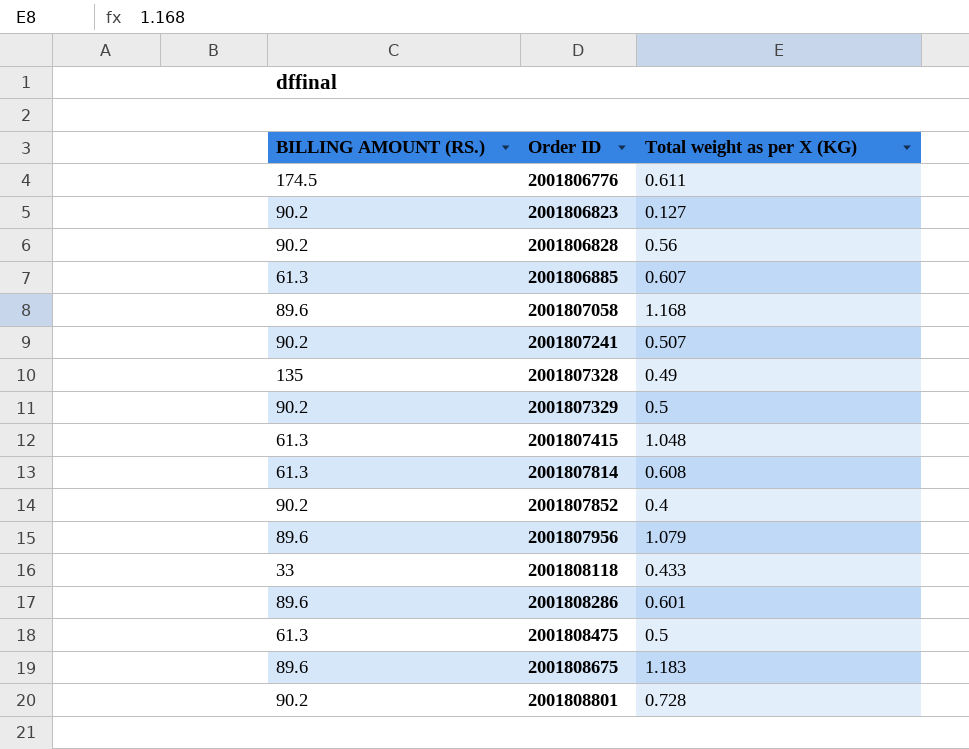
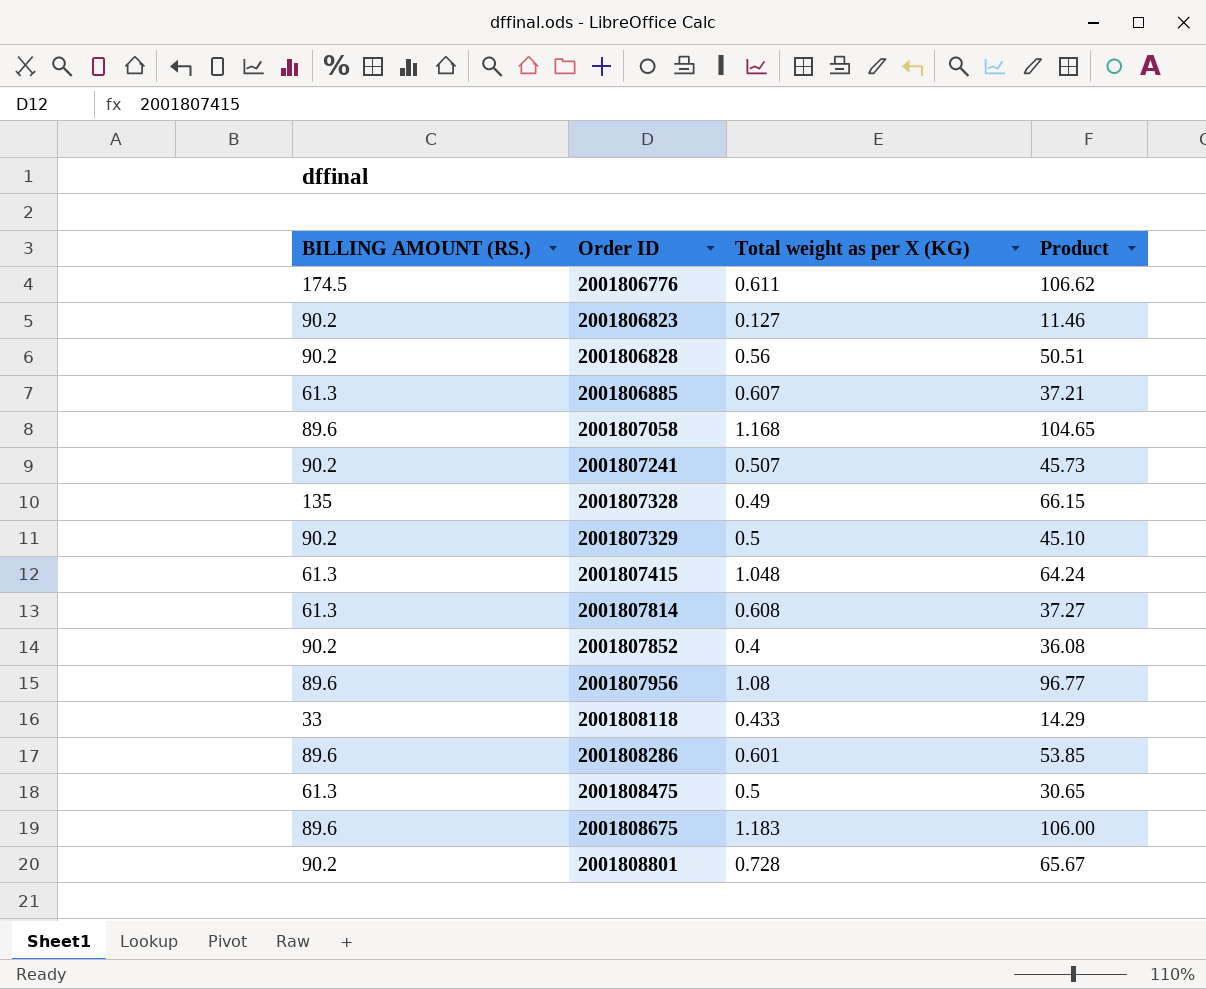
column Product | formula: none -> [BILLING AMOUNT (RS.)] * [Total weight as per X (KG)]
2001807956 | Total weight as per X (KG): 1.079 -> 1.08

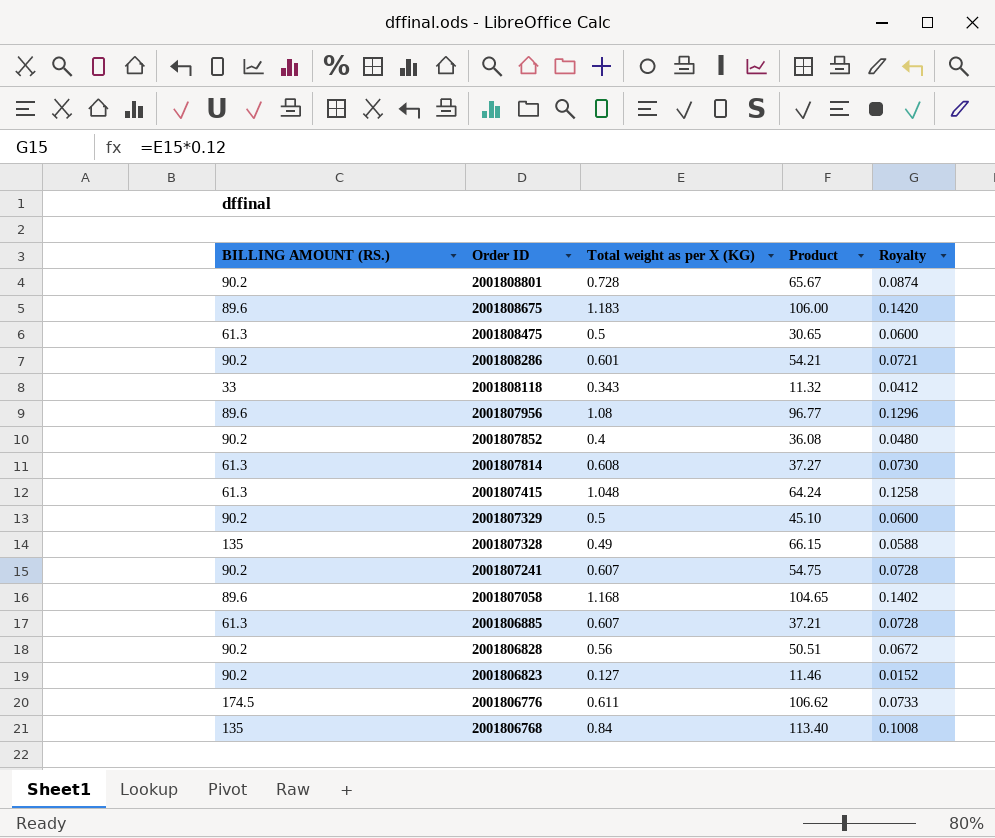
row order: Order ID ascending -> Order ID descending
column Royalty | formula: none -> [Total weight as per X (KG)] * 0.12
2001808286 | BILLING AMOUNT (RS.): 89.6 -> 90.2
2001808286 | Product: 53.85 -> 54.21
2001808118 | Total weight as per X (KG): 0.433 -> 0.343
2001808118 | Product: 14.29 -> 11.32
2001807241 | Total weight as per X (KG): 0.507 -> 0.607
2001807241 | Product: 45.73 -> 54.75
row 2001806768: none -> 135 | 0.84 | 113.40 | 0.1008

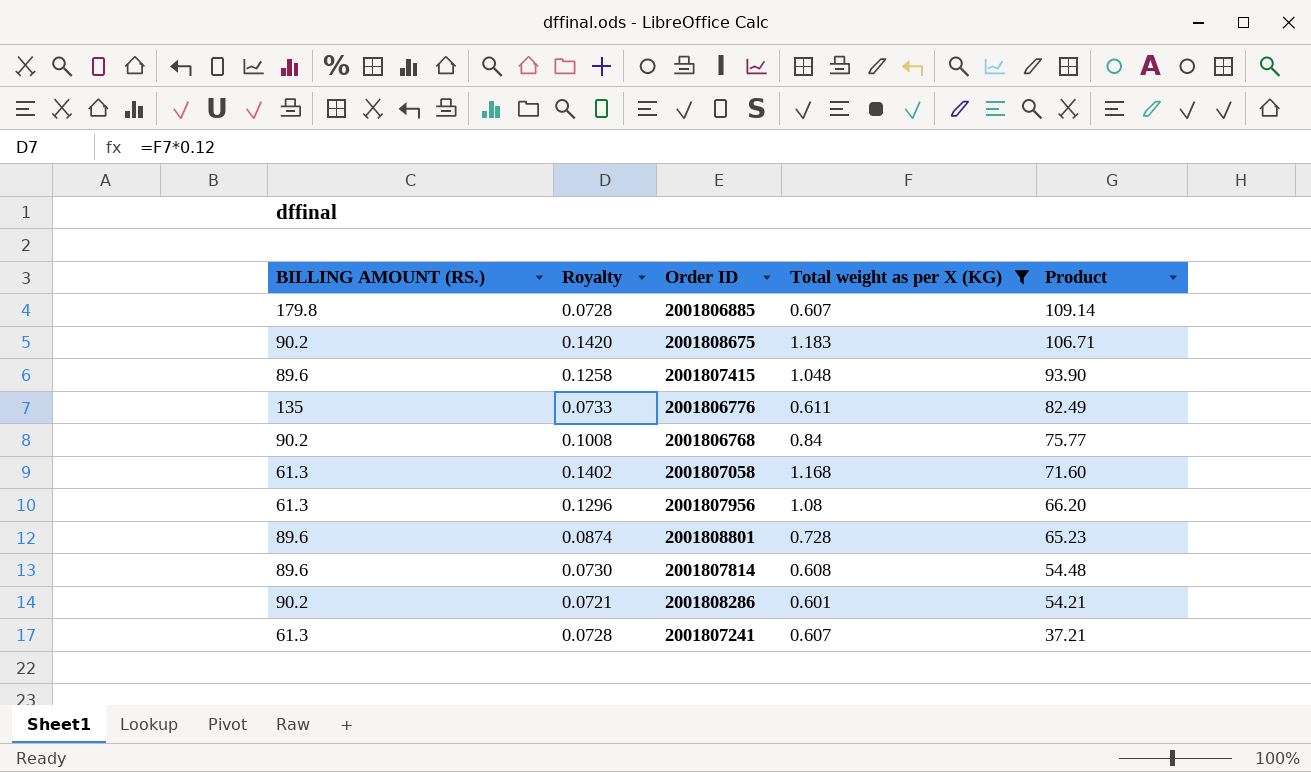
filter: none -> Total weight as per X (KG) >= 0.601
row order: Order ID descending -> Product descending
column Royalty | position: 5 -> 2
2001806885 | BILLING AMOUNT (RS.): 61.3 -> 179.8
2001806885 | Product: 37.21 -> 109.14
2001808675 | BILLING AMOUNT (RS.): 89.6 -> 90.2
2001808675 | Product: 106.00 -> 106.71
2001807415 | BILLING AMOUNT (RS.): 61.3 -> 89.6
2001807415 | Product: 64.24 -> 93.90
2001806776 | BILLING AMOUNT (RS.): 174.5 -> 135
2001806776 | Product: 106.62 -> 82.49
2001806768 | BILLING AMOUNT (RS.): 135 -> 90.2
2001806768 | Product: 113.40 -> 75.77
2001807058 | BILLING AMOUNT (RS.): 89.6 -> 61.3
2001807058 | Product: 104.65 -> 71.60
2001807956 | BILLING AMOUNT (RS.): 89.6 -> 61.3
2001807956 | Product: 96.77 -> 66.20
2001808801 | BILLING AMOUNT (RS.): 90.2 -> 89.6
2001808801 | Product: 65.67 -> 65.23
2001807814 | BILLING AMOUNT (RS.): 61.3 -> 89.6
2001807814 | Product: 37.27 -> 54.48
2001807241 | BILLING AMOUNT (RS.): 90.2 -> 61.3
2001807241 | Product: 54.75 -> 37.21

